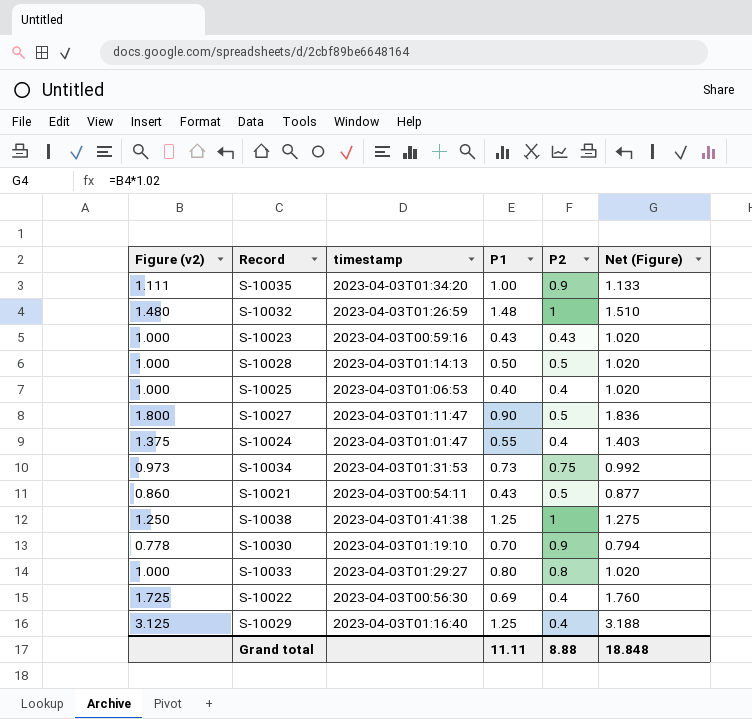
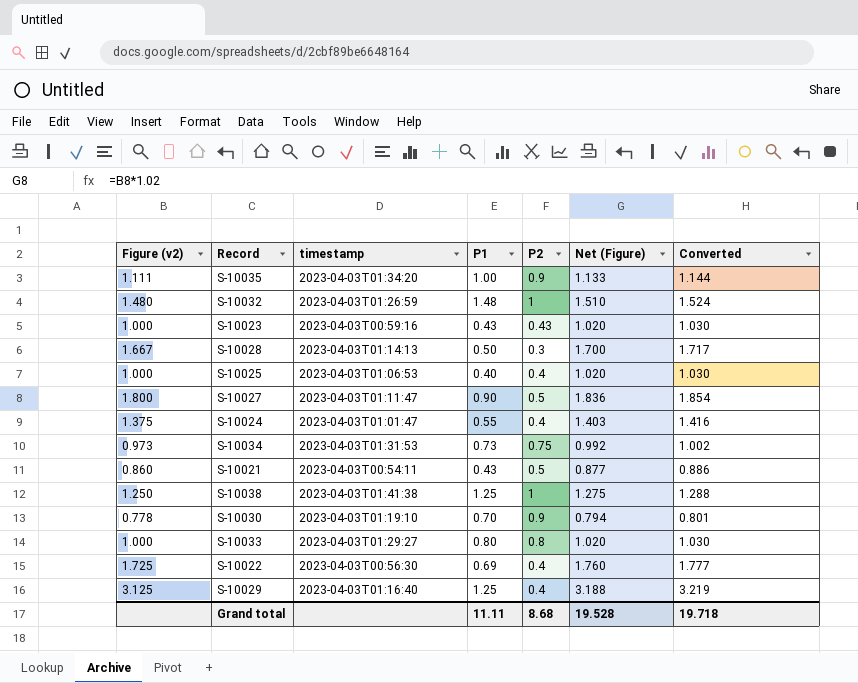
column Converted | formula: none -> [Figure (v2)] * 1.03
S-10028 | Figure (v2): 1.000 -> 1.667
S-10028 | P2: 0.5 -> 0.3
S-10028 | Net (Figure): 1.020 -> 1.700
Grand total | P2: 8.88 -> 8.68
Grand total | Net (Figure): 18.848 -> 19.528

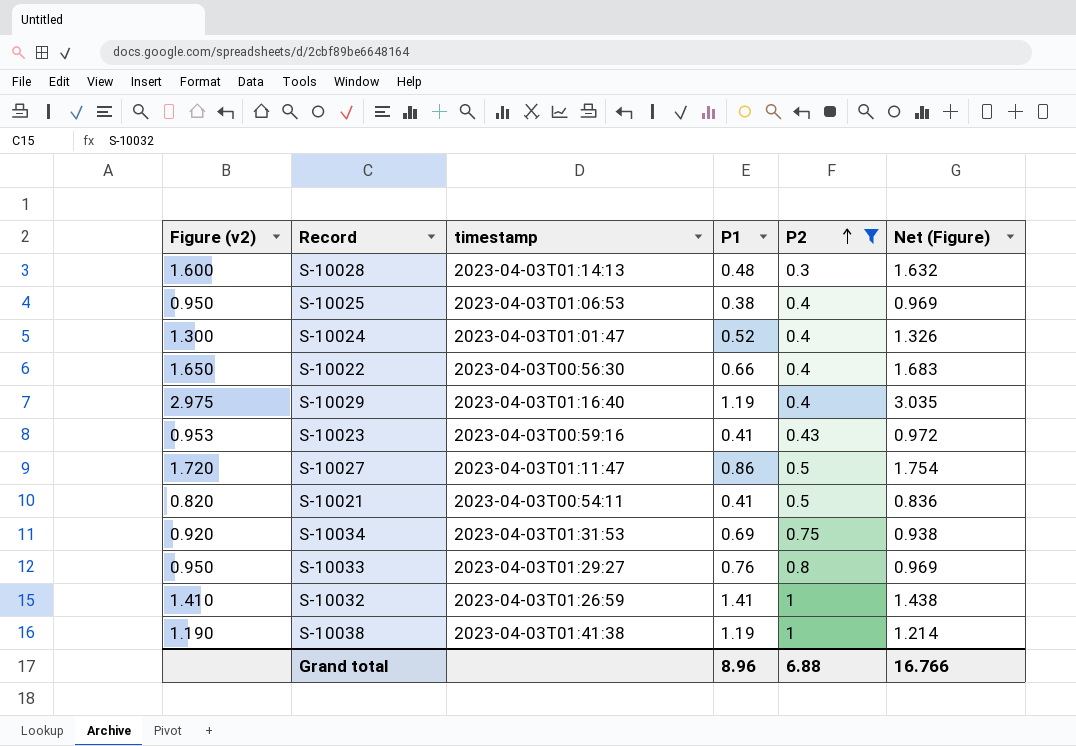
filter: none -> P2 != 0.9
row order: none -> P2 ascending
column Converted | formula: [Figure (v2)] * 1.03 -> none
S-10028 | Figure (v2): 1.667 -> 1.600
S-10028 | P1: 0.50 -> 0.48
S-10028 | Net (Figure): 1.700 -> 1.632
S-10025 | Figure (v2): 1.000 -> 0.950
S-10025 | P1: 0.40 -> 0.38
S-10025 | Net (Figure): 1.020 -> 0.969
S-10024 | Figure (v2): 1.375 -> 1.300
S-10024 | P1: 0.55 -> 0.52
S-10024 | Net (Figure): 1.403 -> 1.326
S-10022 | Figure (v2): 1.725 -> 1.650
S-10022 | P1: 0.69 -> 0.66
S-10022 | Net (Figure): 1.760 -> 1.683
S-10029 | Figure (v2): 3.125 -> 2.975
S-10029 | P1: 1.25 -> 1.19
S-10029 | Net (Figure): 3.188 -> 3.035
S-10023 | Figure (v2): 1.000 -> 0.953
S-10023 | P1: 0.43 -> 0.41
S-10023 | Net (Figure): 1.020 -> 0.972
S-10027 | Figure (v2): 1.800 -> 1.720
S-10027 | P1: 0.90 -> 0.86
S-10027 | Net (Figure): 1.836 -> 1.754
S-10021 | Figure (v2): 0.860 -> 0.820
S-10021 | P1: 0.43 -> 0.41
S-10021 | Net (Figure): 0.877 -> 0.836
S-10034 | Figure (v2): 0.973 -> 0.920
S-10034 | P1: 0.73 -> 0.69
S-10034 | Net (Figure): 0.992 -> 0.938
S-10033 | Figure (v2): 1.000 -> 0.950
S-10033 | P1: 0.80 -> 0.76
S-10033 | Net (Figure): 1.020 -> 0.969
S-10032 | Figure (v2): 1.480 -> 1.410
S-10032 | P1: 1.48 -> 1.41
S-10032 | Net (Figure): 1.510 -> 1.438
S-10038 | Figure (v2): 1.250 -> 1.190
S-10038 | P1: 1.25 -> 1.19
S-10038 | Net (Figure): 1.275 -> 1.214
Grand total | P1: 11.11 -> 8.96
Grand total | P2: 8.68 -> 6.88
Grand total | Net (Figure): 19.528 -> 16.766

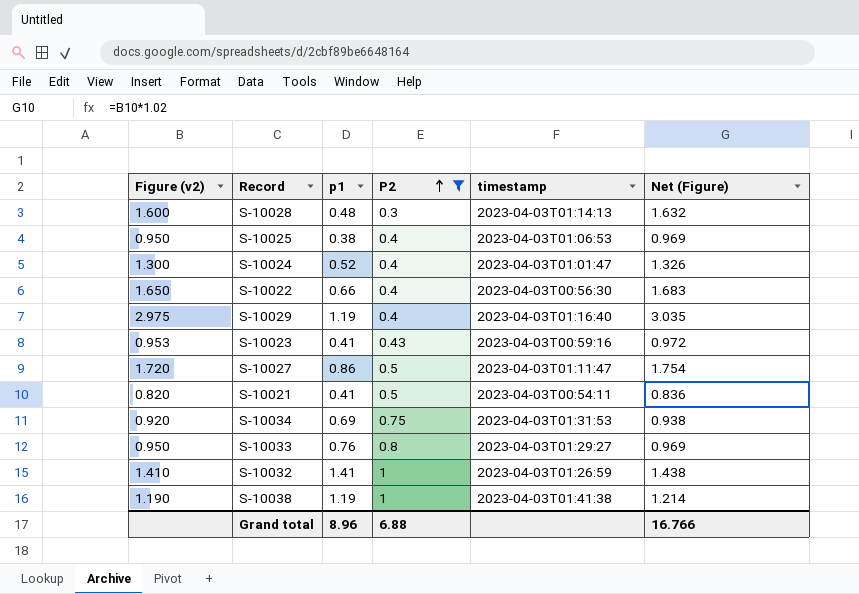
column name: P1 -> p1
column timestamp | position: 3 -> 5

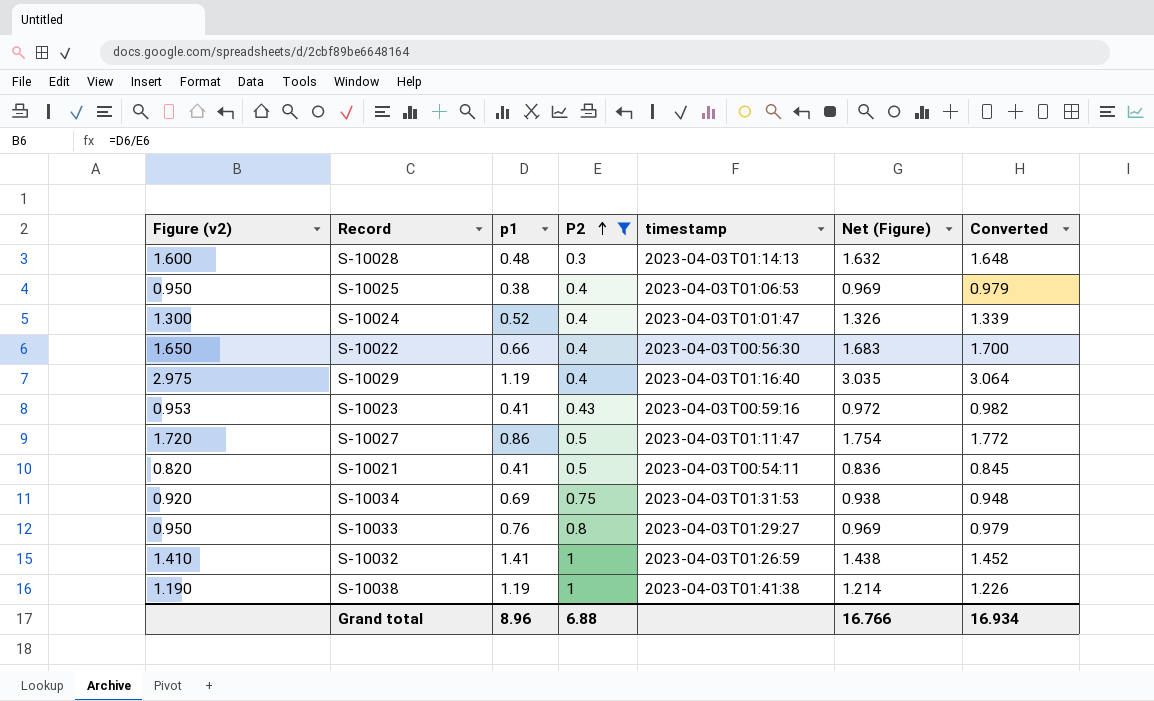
column Converted | formula: none -> [Figure (v2)] * 1.03

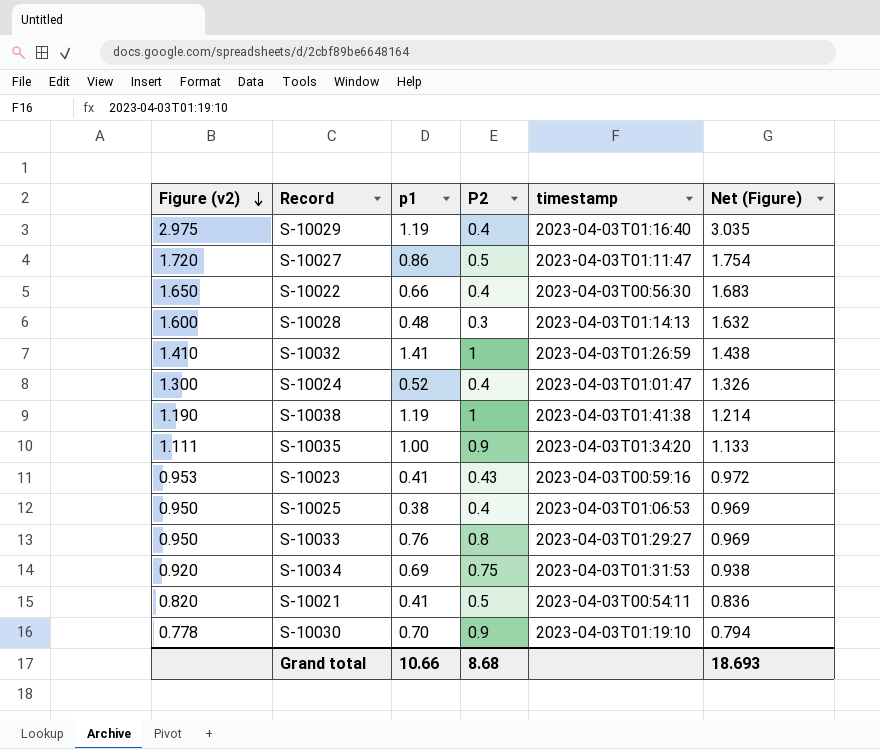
filter: P2 != 0.9 -> none
row order: P2 ascending -> Figure (v2) descending
column Converted | formula: [Figure (v2)] * 1.03 -> none
Grand total | p1: 8.96 -> 10.66
Grand total | P2: 6.88 -> 8.68
Grand total | Net (Figure): 16.766 -> 18.693

